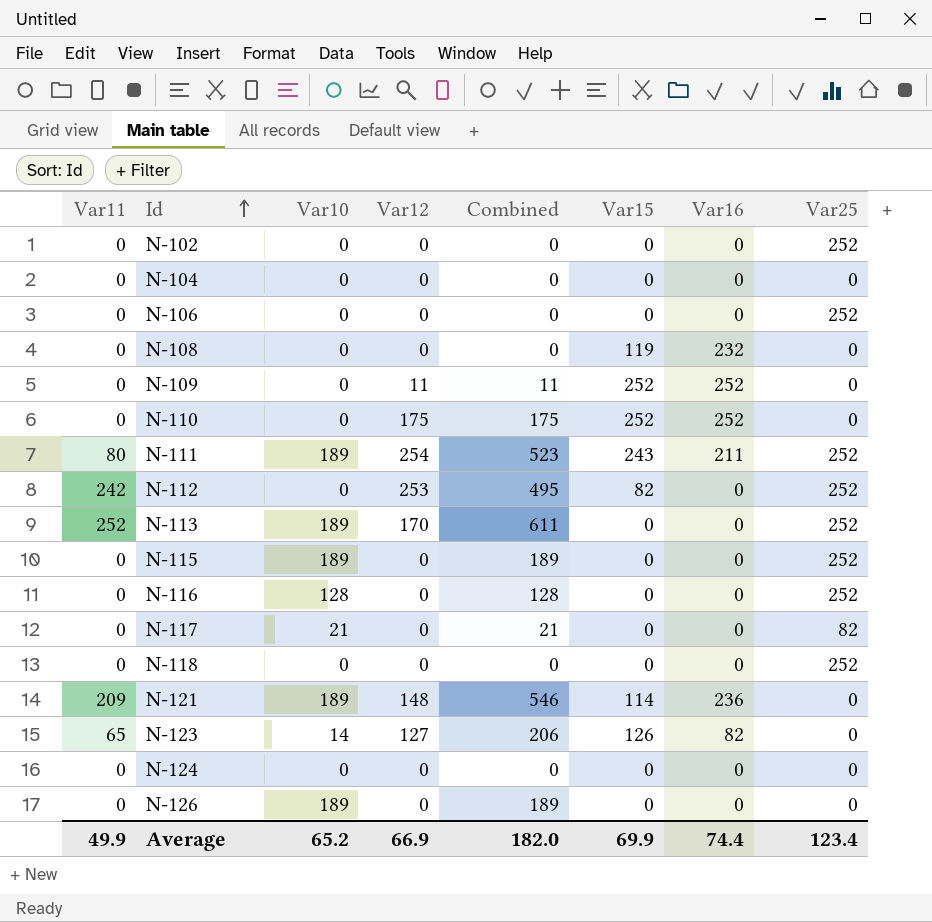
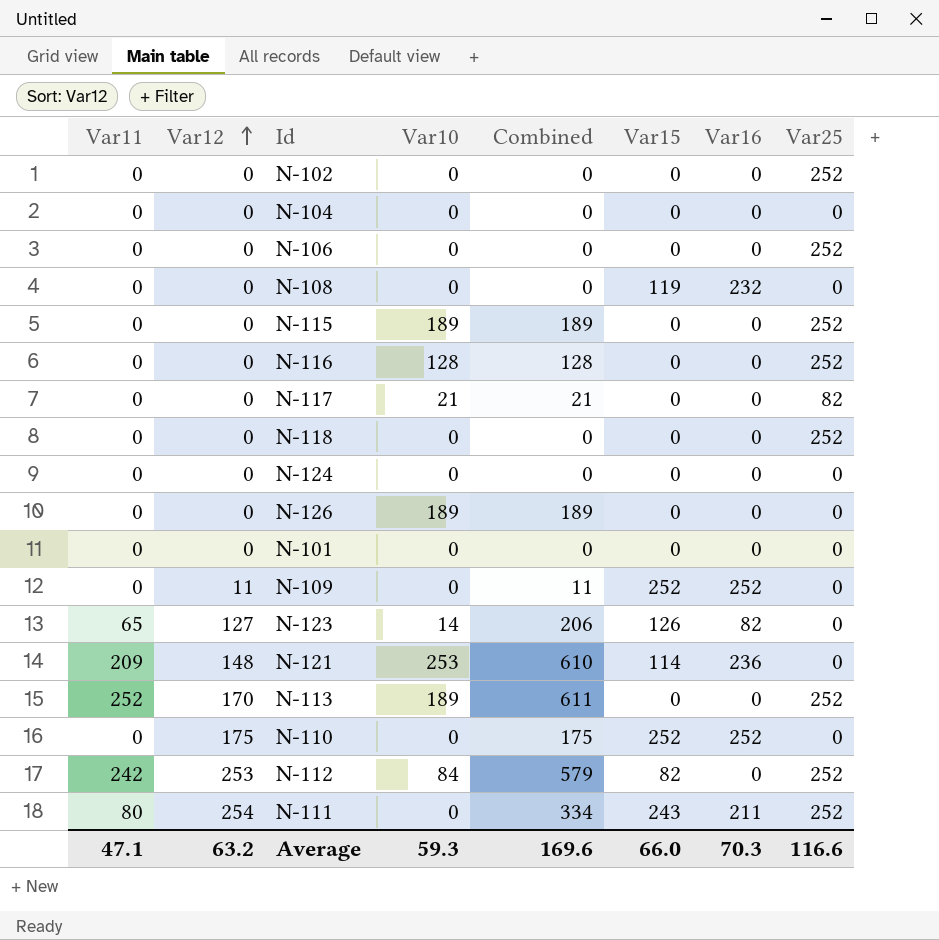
row order: Id ascending -> Var12 ascending
column Var12 | position: 4 -> 2
row N-101: none -> 0 | 0 | 0 | 0 | 0 | 0 | 0
N-121 | Var10: 189 -> 253
N-121 | Combined: 546 -> 610
N-112 | Var10: 0 -> 84
N-112 | Combined: 495 -> 579
N-111 | Var10: 189 -> 0
N-111 | Combined: 523 -> 334
Average | Var11: 49.9 -> 47.1
Average | Var12: 66.9 -> 63.2
Average | Var10: 65.2 -> 59.3
Average | Combined: 182.0 -> 169.6
Average | Var15: 69.9 -> 66.0
Average | Var16: 74.4 -> 70.3
Average | Var25: 123.4 -> 116.6

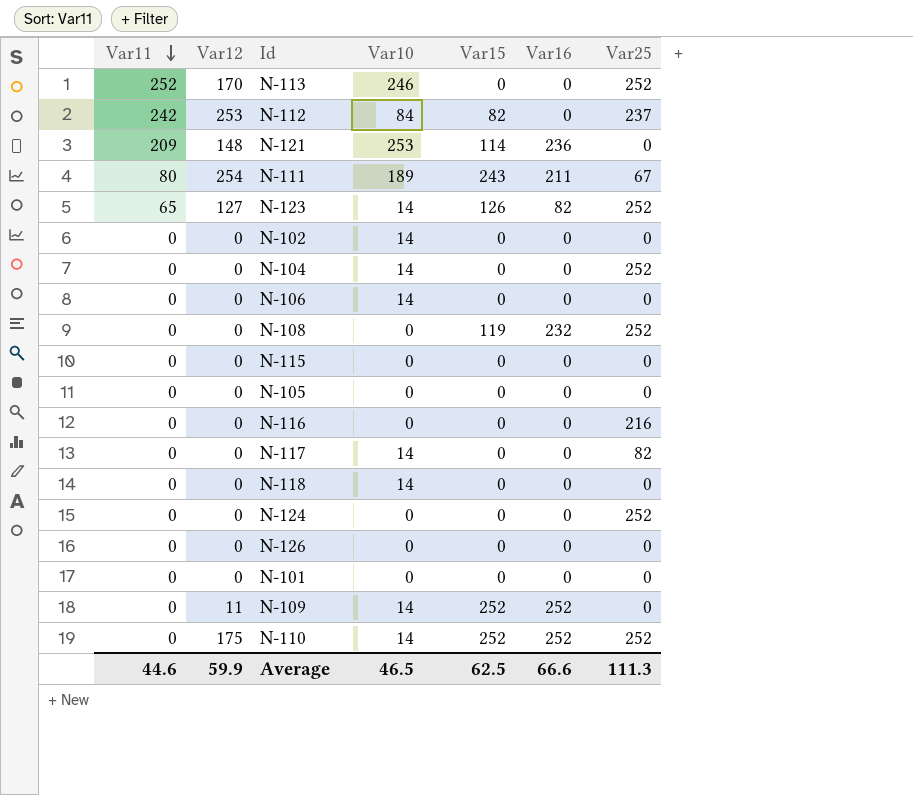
row order: Var12 ascending -> Var11 descending
column Combined | formula: [Var11] + [Var12] + [Var10] -> none
N-113 | Var10: 189 -> 246
N-112 | Var25: 252 -> 237
N-111 | Var10: 0 -> 189
N-111 | Var25: 252 -> 67
N-123 | Var25: 0 -> 252
N-102 | Var10: 0 -> 14
N-102 | Var25: 252 -> 0
N-104 | Var10: 0 -> 14
N-104 | Var25: 0 -> 252
N-106 | Var10: 0 -> 14
N-106 | Var25: 252 -> 0
N-108 | Var25: 0 -> 252
N-115 | Var10: 189 -> 0
N-115 | Var25: 252 -> 0
row N-105: none -> 0 | 0 | 0 | 0 | 0 | 0
N-116 | Var10: 128 -> 0
N-116 | Var25: 252 -> 216
N-117 | Var10: 21 -> 14
N-118 | Var10: 0 -> 14
N-118 | Var25: 252 -> 0
N-124 | Var25: 0 -> 252
N-126 | Var10: 189 -> 0
N-109 | Var10: 0 -> 14
N-110 | Var10: 0 -> 14
N-110 | Var25: 0 -> 252
Average | Var11: 47.1 -> 44.6
Average | Var12: 63.2 -> 59.9
Average | Var10: 59.3 -> 46.5
Average | Var15: 66.0 -> 62.5
Average | Var16: 70.3 -> 66.6
Average | Var25: 116.6 -> 111.3

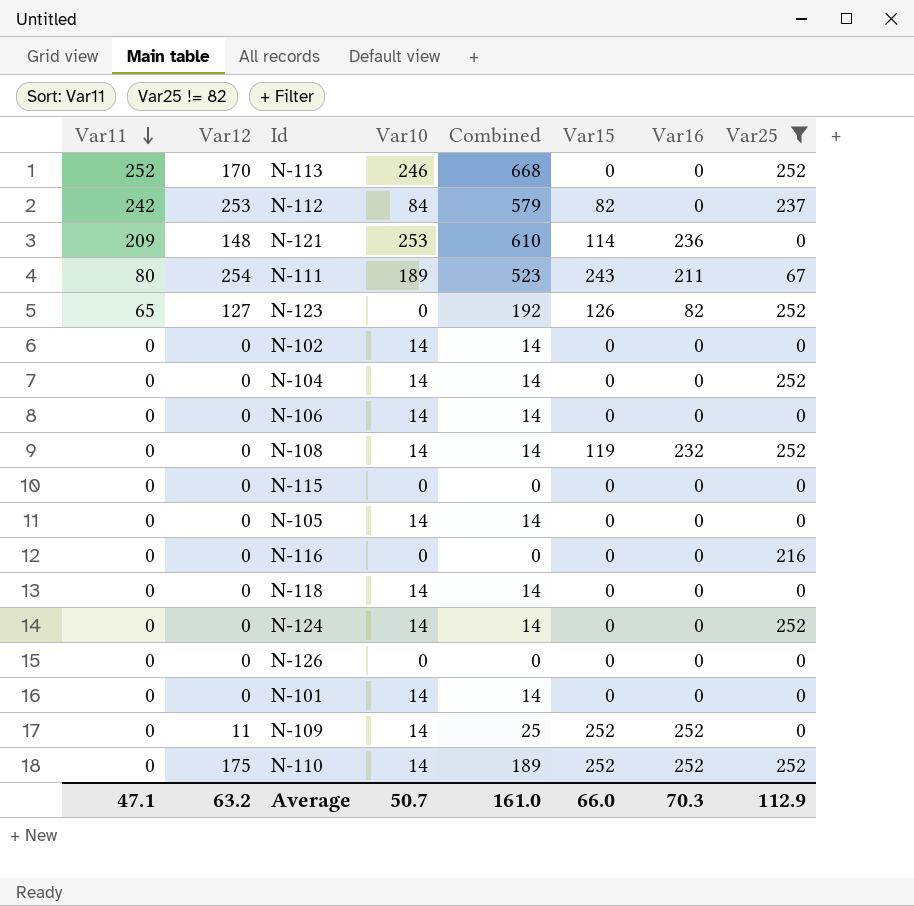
filter: none -> Var25 != 82
column Combined | formula: none -> [Var11] + [Var12] + [Var10]
N-123 | Var10: 14 -> 0
N-108 | Var10: 0 -> 14
N-105 | Var10: 0 -> 14
N-124 | Var10: 0 -> 14
N-101 | Var10: 0 -> 14
Average | Var11: 44.6 -> 47.1
Average | Var12: 59.9 -> 63.2
Average | Var10: 46.5 -> 50.7
Average | Var15: 62.5 -> 66.0
Average | Var16: 66.6 -> 70.3
Average | Var25: 111.3 -> 112.9

